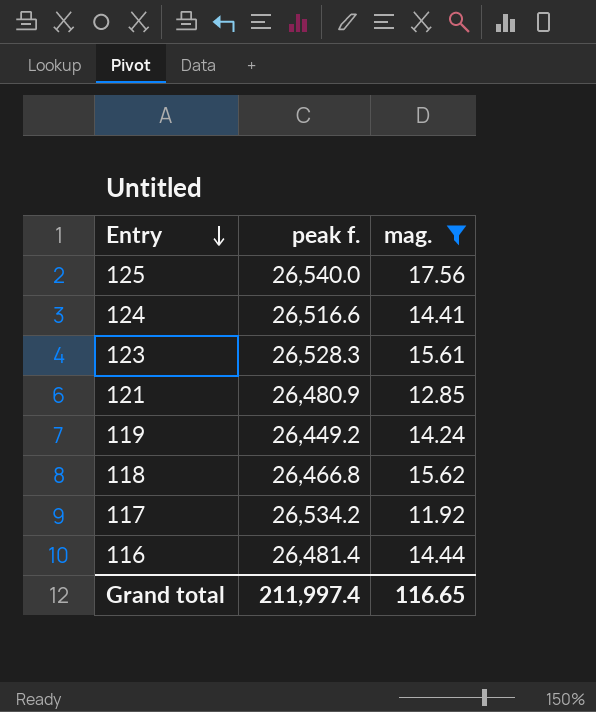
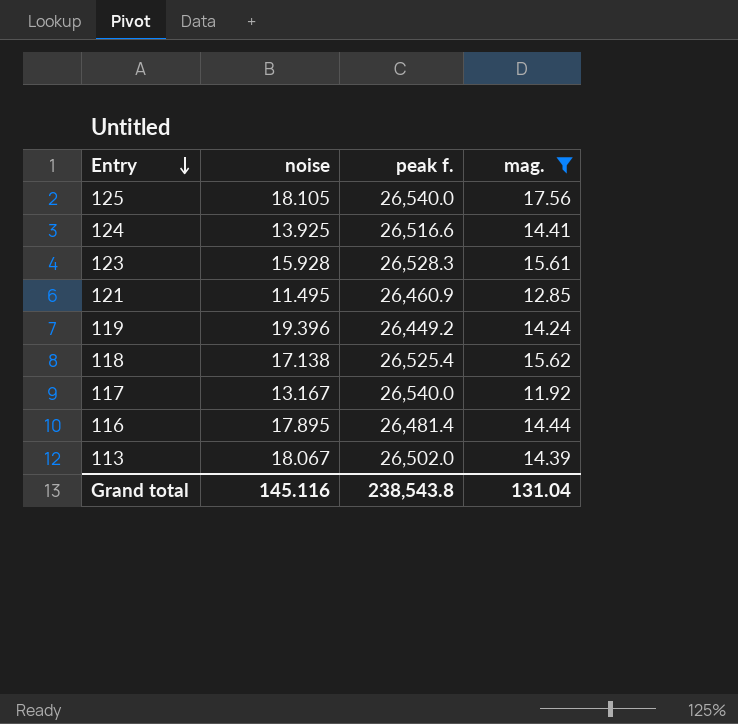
column noise | position: none -> 2
121 | peak f.: 26,480.9 -> 26,460.9
118 | peak f.: 26,466.8 -> 26,525.4
117 | peak f.: 26,534.2 -> 26,540.0
row 113: none -> 18.067 | 26,502.0 | 14.39
Grand total | peak f.: 211,997.4 -> 238,543.8
Grand total | mag.: 116.65 -> 131.04

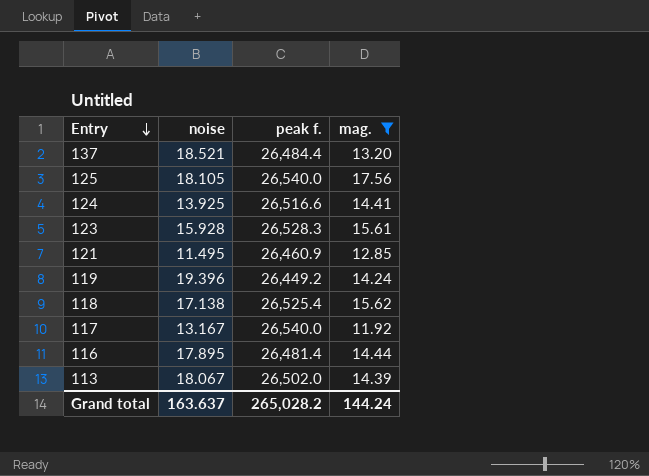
row 137: none -> 18.521 | 26,484.4 | 13.20
Grand total | noise: 145.116 -> 163.637
Grand total | peak f.: 238,543.8 -> 265,028.2
Grand total | mag.: 131.04 -> 144.24

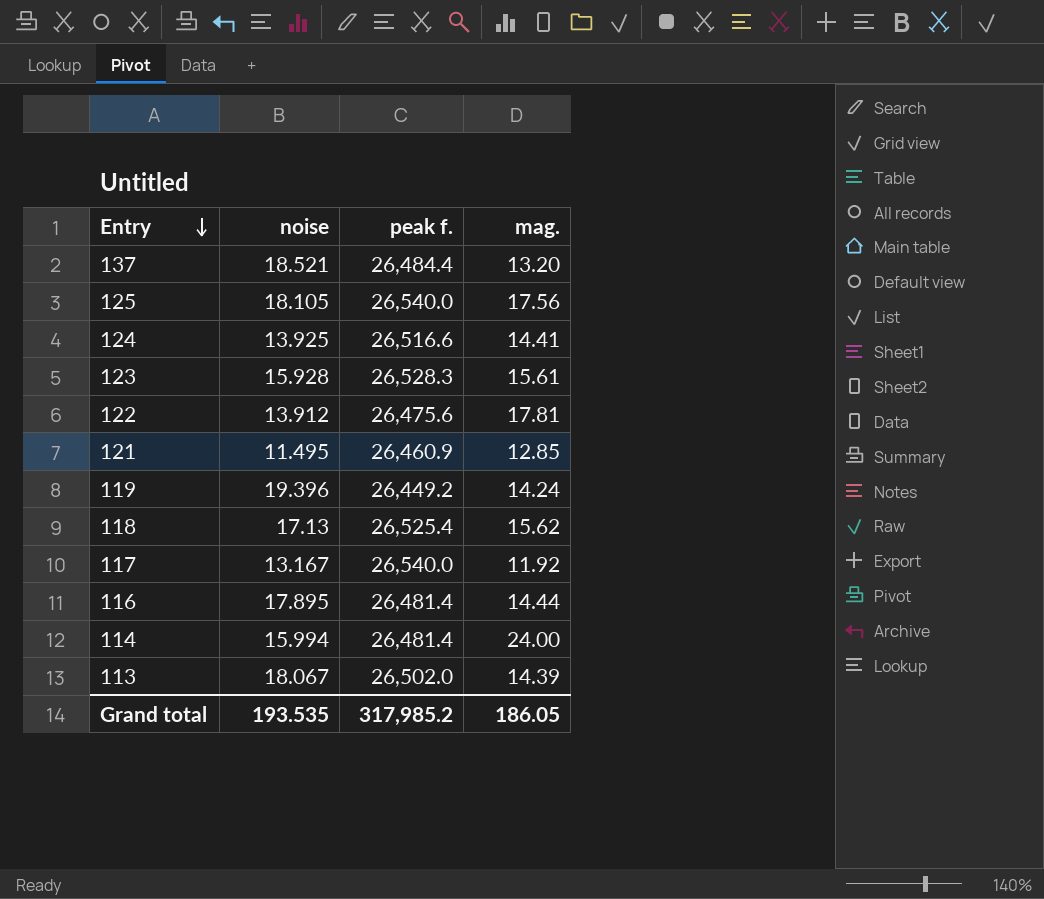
filter: mag. <= 17.56 -> none
118 | noise: 17.138 -> 17.13
Grand total | noise: 163.637 -> 193.535
Grand total | peak f.: 265,028.2 -> 317,985.2
Grand total | mag.: 144.24 -> 186.05

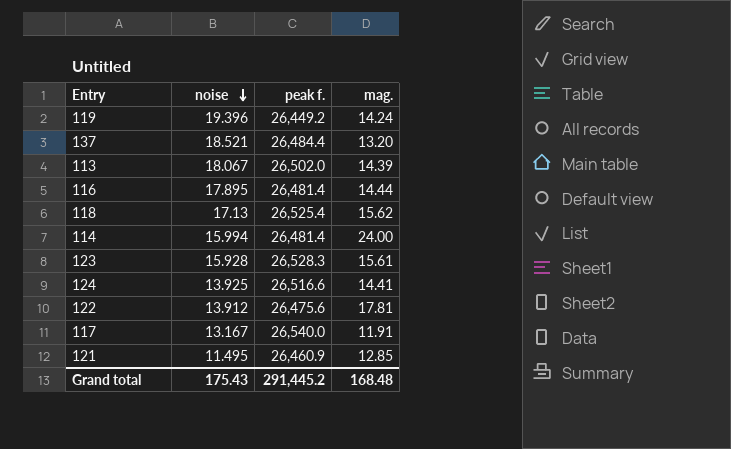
row order: Entry descending -> noise descending
row 125: 18.105 | 26,540.0 | 17.56 -> none
117 | mag.: 11.92 -> 11.91
Grand total | noise: 193.535 -> 175.43
Grand total | peak f.: 317,985.2 -> 291,445.2
Grand total | mag.: 186.05 -> 168.48

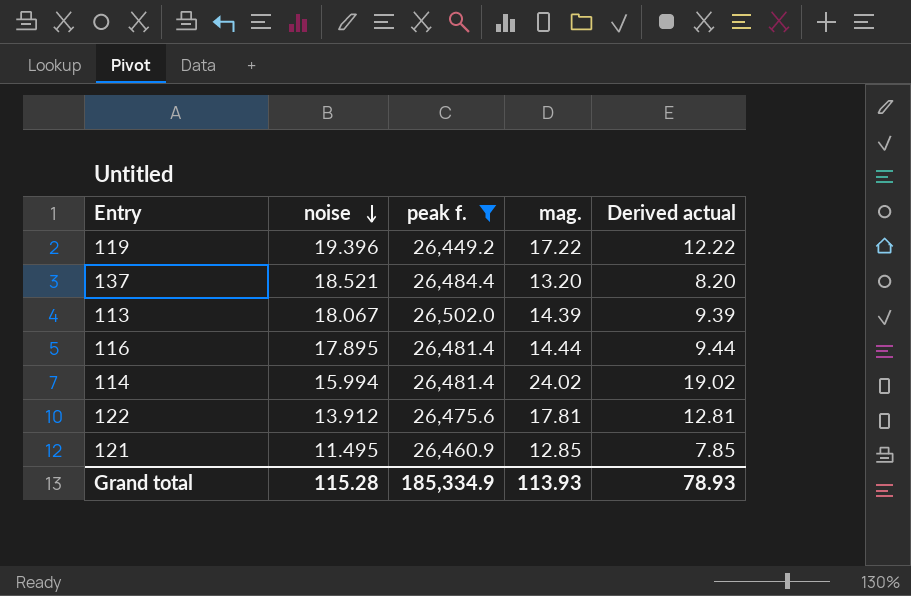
filter: none -> peak f. <= 26,502.0
column Derived actual | formula: none -> [mag.] - 5
119 | mag.: 14.24 -> 17.22
114 | mag.: 24.00 -> 24.02
Grand total | noise: 175.43 -> 115.28
Grand total | peak f.: 291,445.2 -> 185,334.9
Grand total | mag.: 168.48 -> 113.93

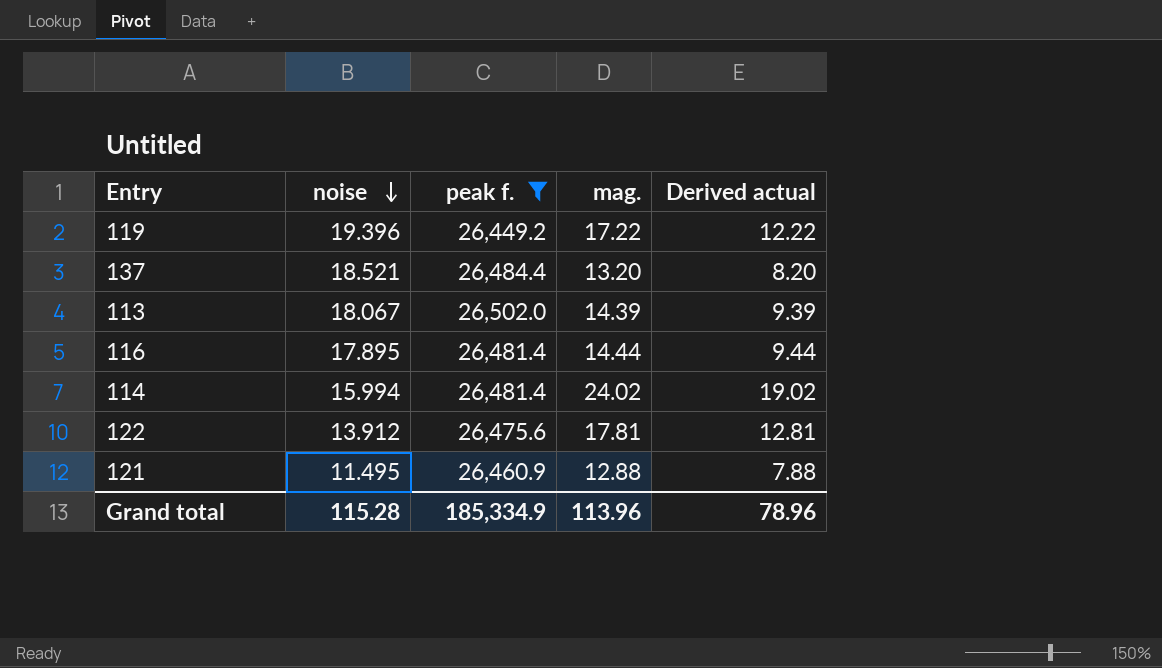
121 | mag.: 12.85 -> 12.88
121 | Derived actual: 7.85 -> 7.88
Grand total | mag.: 113.93 -> 113.96
Grand total | Derived actual: 78.93 -> 78.96

